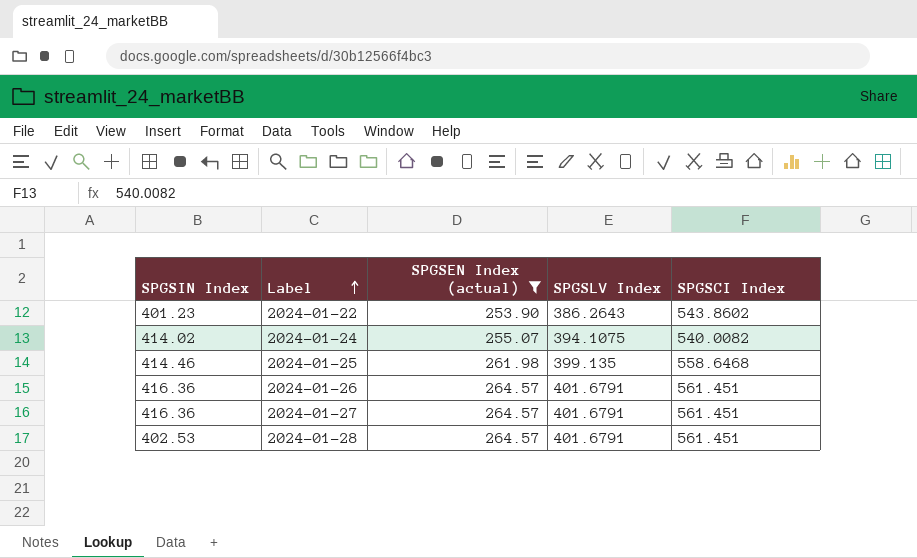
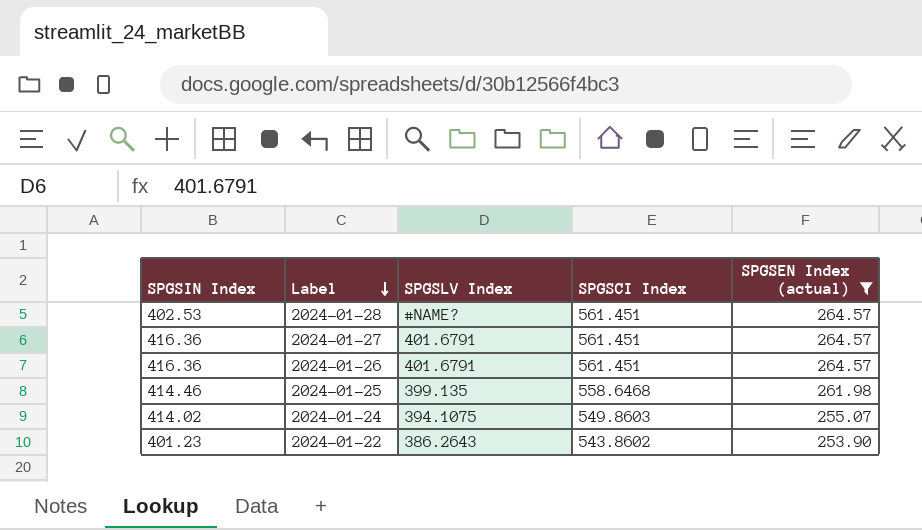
row order: Label ascending -> Label descending
column SPGSEN Index (actual) | position: 3 -> 5
2024-01-28 | SPGSLV Index: 401.6791 -> #NAME?
2024-01-24 | SPGSCI Index: 540.0082 -> 549.8603

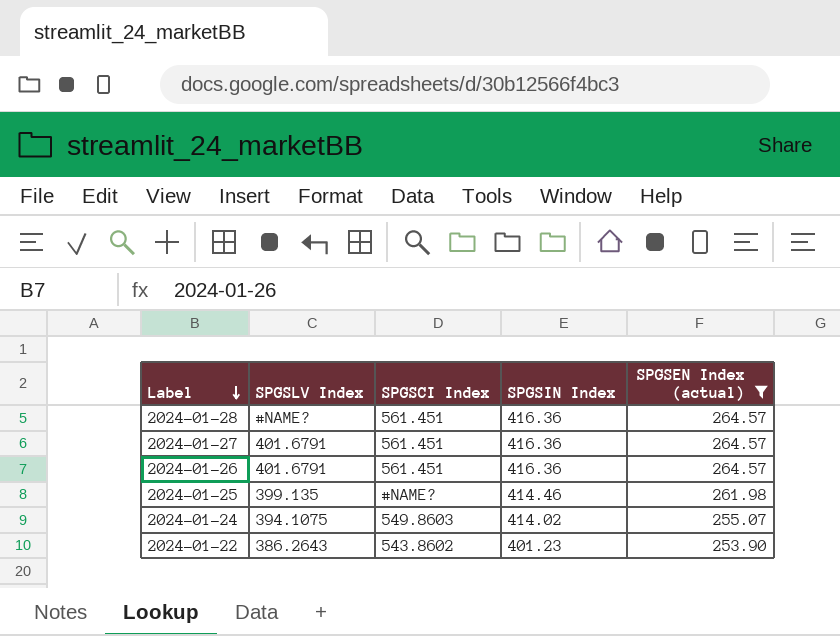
column SPGSIN Index | position: 1 -> 4
2024-01-28 | SPGSIN Index: 402.53 -> 416.36
2024-01-25 | SPGSCI Index: 558.6468 -> #NAME?

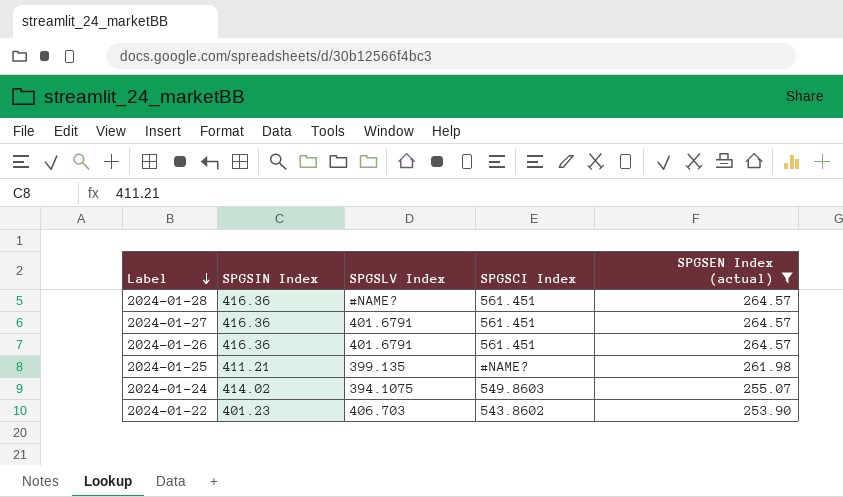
column SPGSIN Index | position: 4 -> 2
2024-01-25 | SPGSIN Index: 414.46 -> 411.21
2024-01-22 | SPGSLV Index: 386.2643 -> 406.703

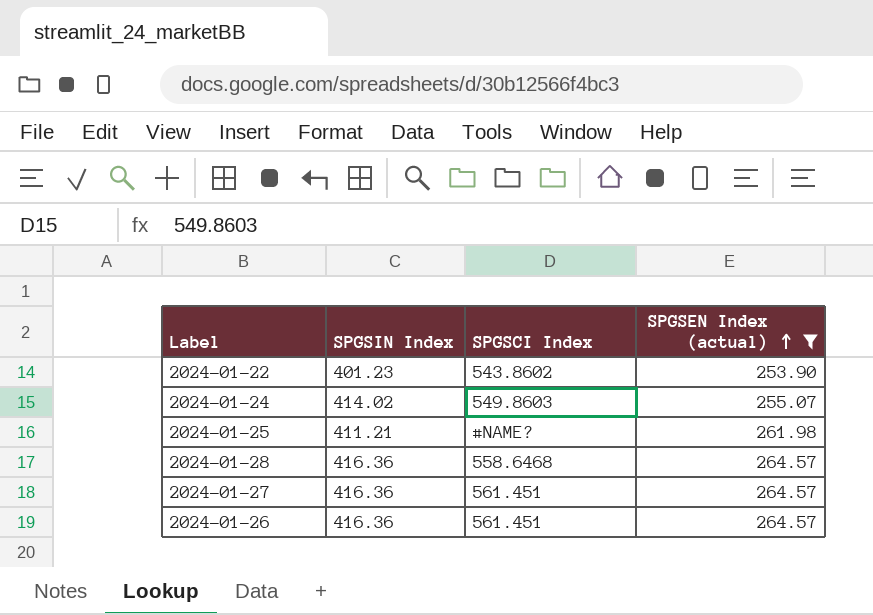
row order: Label descending -> SPGSEN Index (actual) ascending
column SPGSLV Index | position: 3 -> none
2024-01-28 | SPGSCI Index: 561.451 -> 558.6468

